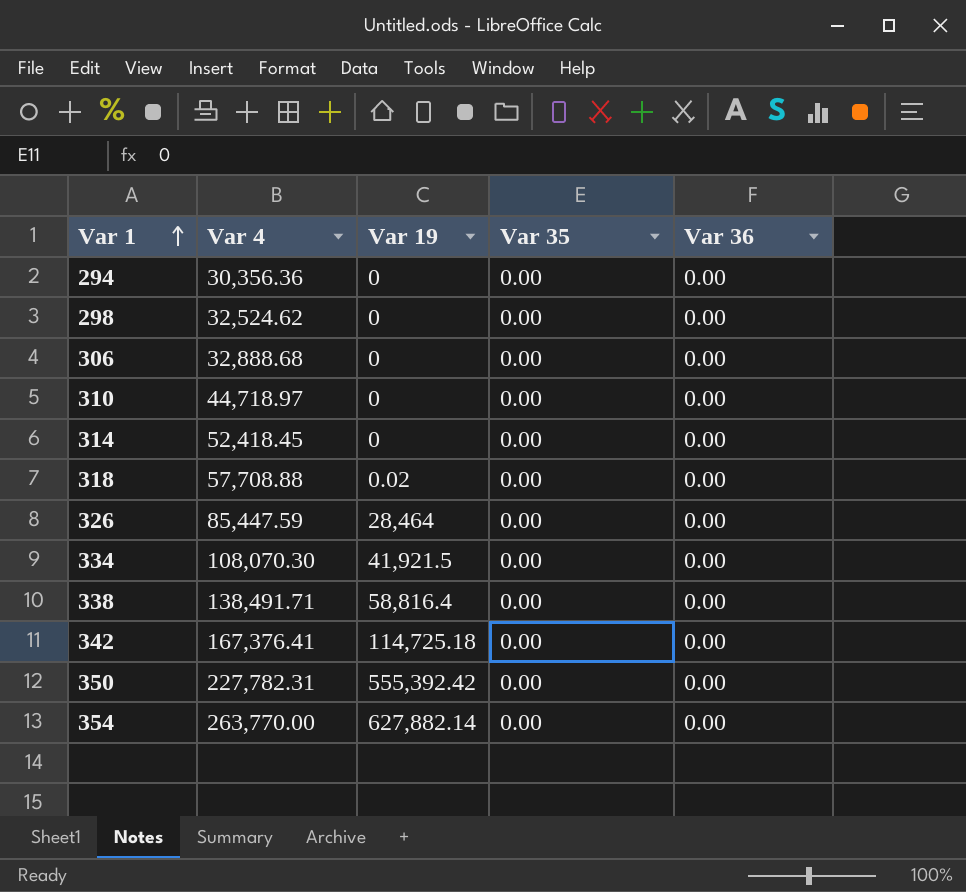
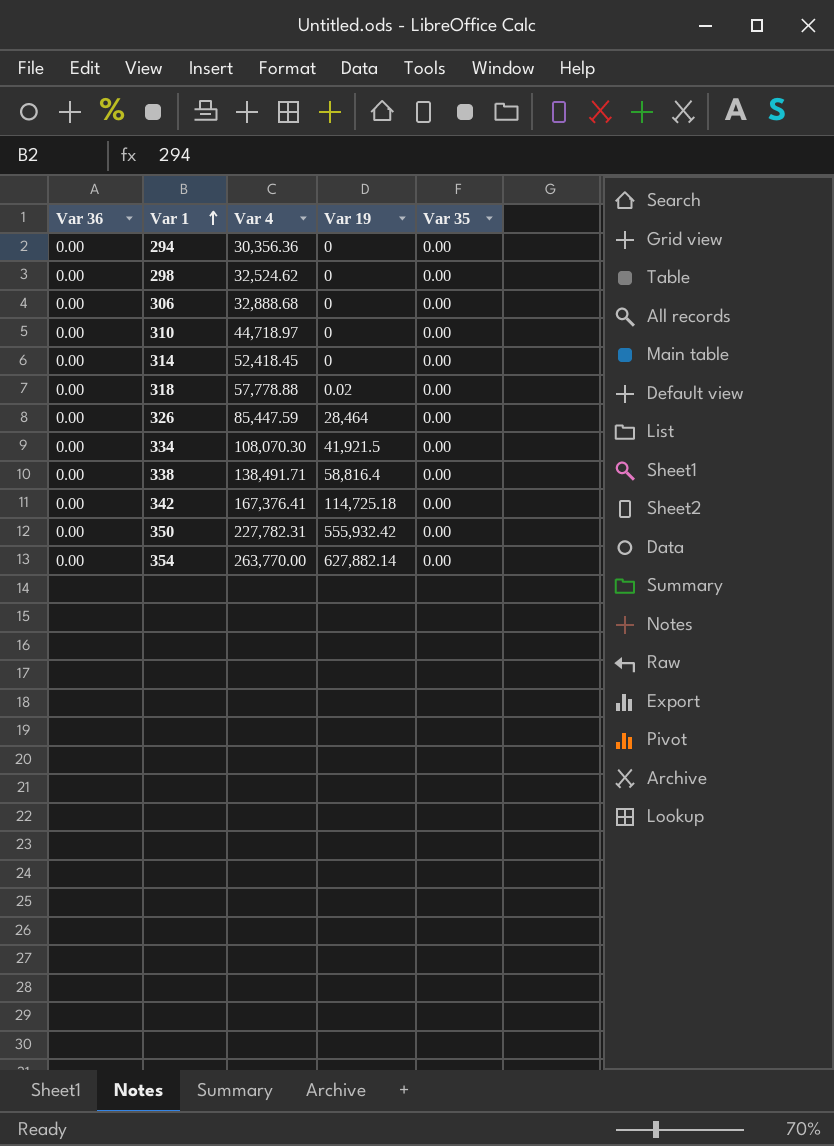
column Var 36 | position: 5 -> 1
318 | Var 4: 57,708.88 -> 57,778.88
350 | Var 19: 555,392.42 -> 555,932.42

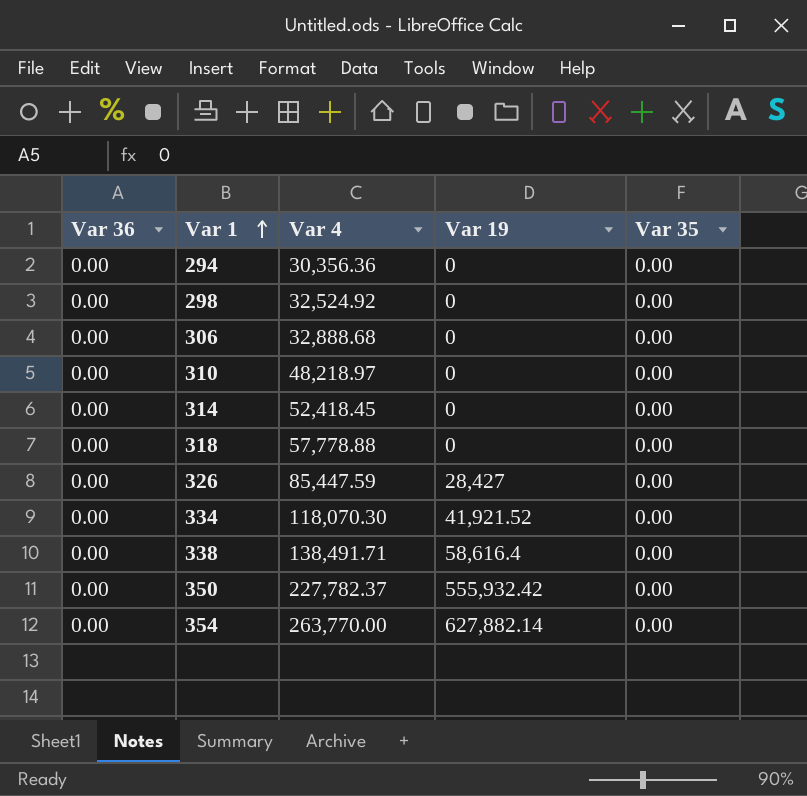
row 342: 0.00 | 167,376.41 | 114,725.18 | 0.00 -> none
298 | Var 4: 32,524.62 -> 32,524.92
310 | Var 4: 44,718.97 -> 48,218.97
318 | Var 19: 0.02 -> 0
326 | Var 19: 28,464 -> 28,427
334 | Var 4: 108,070.30 -> 118,070.30
334 | Var 19: 41,921.5 -> 41,921.52
338 | Var 19: 58,816.4 -> 58,616.4
350 | Var 4: 227,782.31 -> 227,782.37

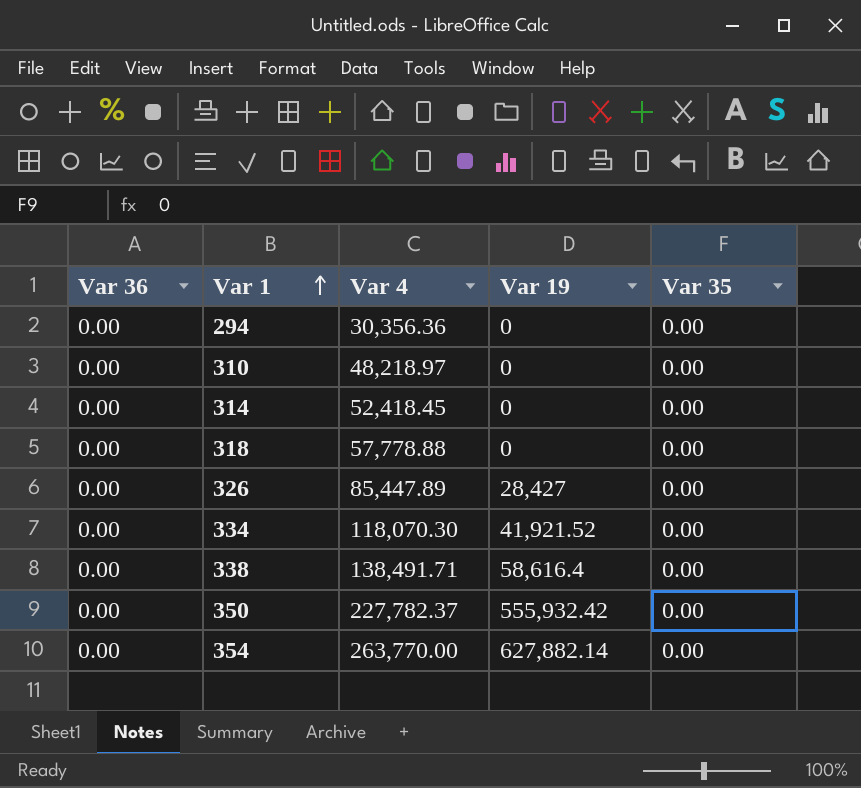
row 298: 0.00 | 32,524.92 | 0 | 0.00 -> none
row 306: 0.00 | 32,888.68 | 0 | 0.00 -> none
326 | Var 4: 85,447.59 -> 85,447.89

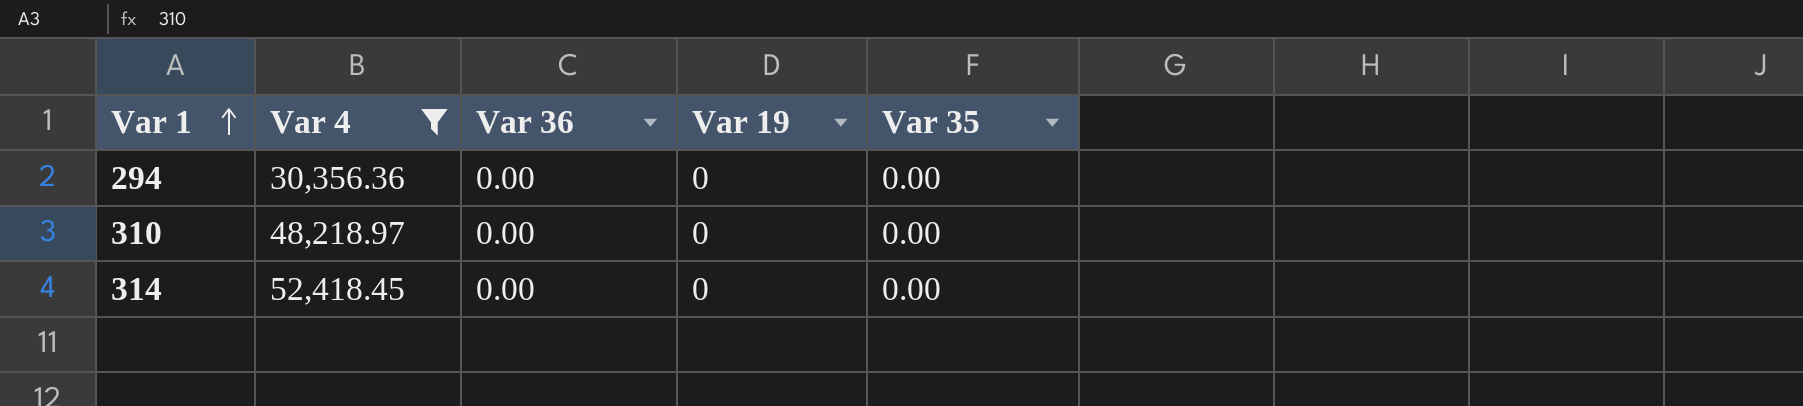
filter: none -> Var 4 <= 52,418.45
column Var 36 | position: 1 -> 3

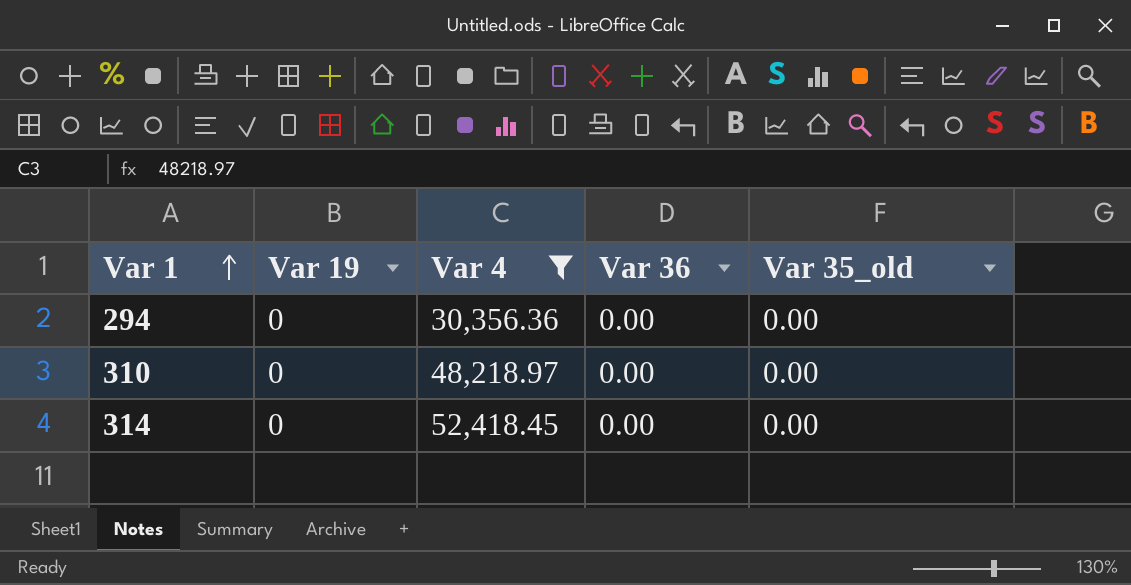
column Var 19 | position: 4 -> 2
column name: Var 35 -> Var 35_old

